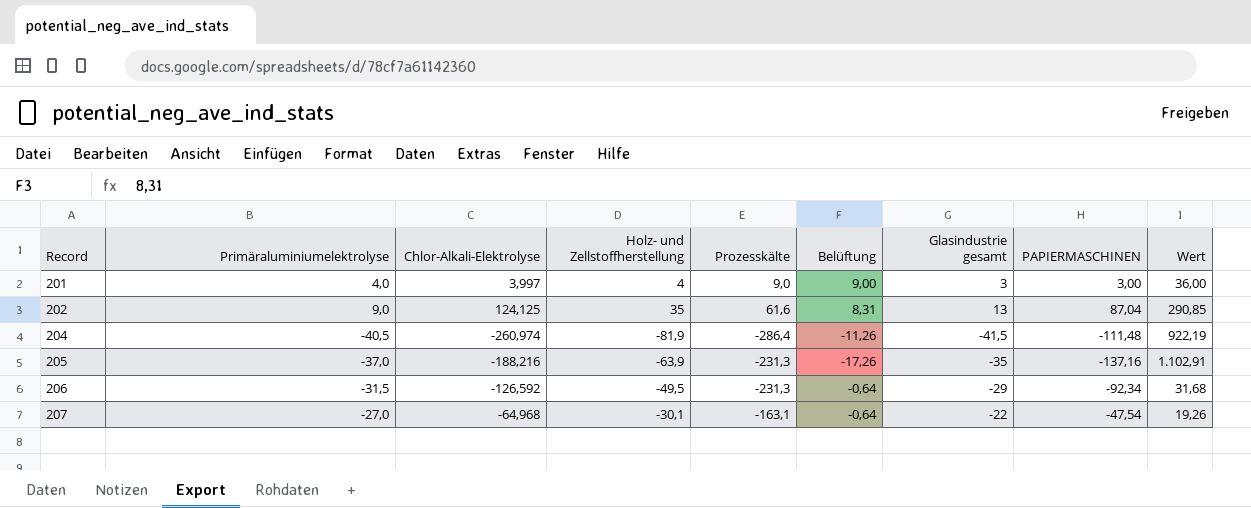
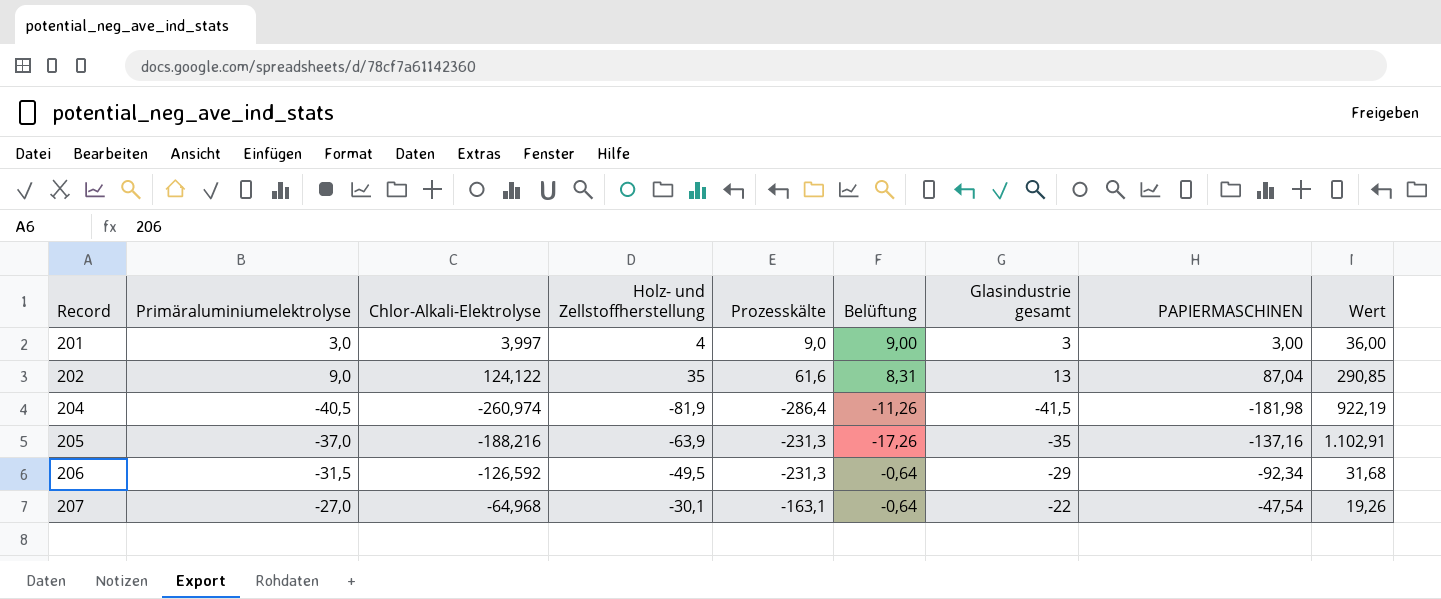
201 | Primäraluminiumelektrolyse: 4,0 -> 3,0
202 | Chlor-Alkali-Elektrolyse: 124,125 -> 124,122
204 | PAPIERMASCHINEN: -111,48 -> -181,98

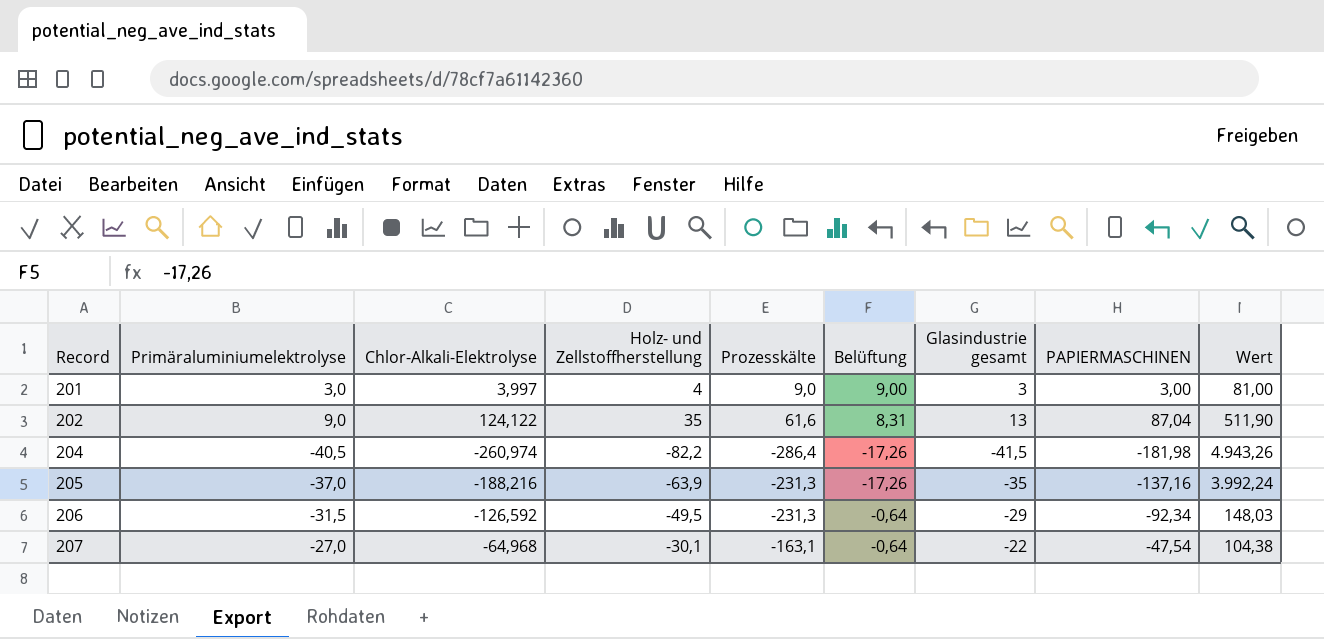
column Wert | formula: [Holz- und Zellstoffherstellung] * [Belüftung] -> [Prozesskälte] * [Belüftung]
204 | Holz- und Zellstoffherstellung: -81,9 -> -82,2
204 | Belüftung: -11,26 -> -17,26

